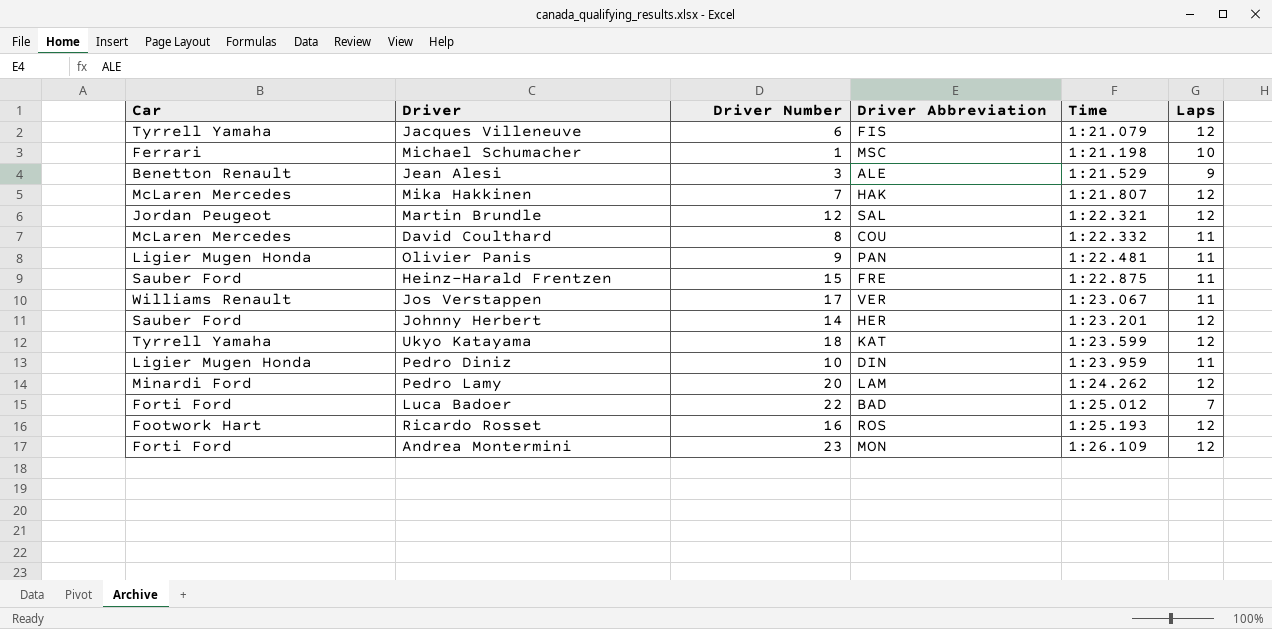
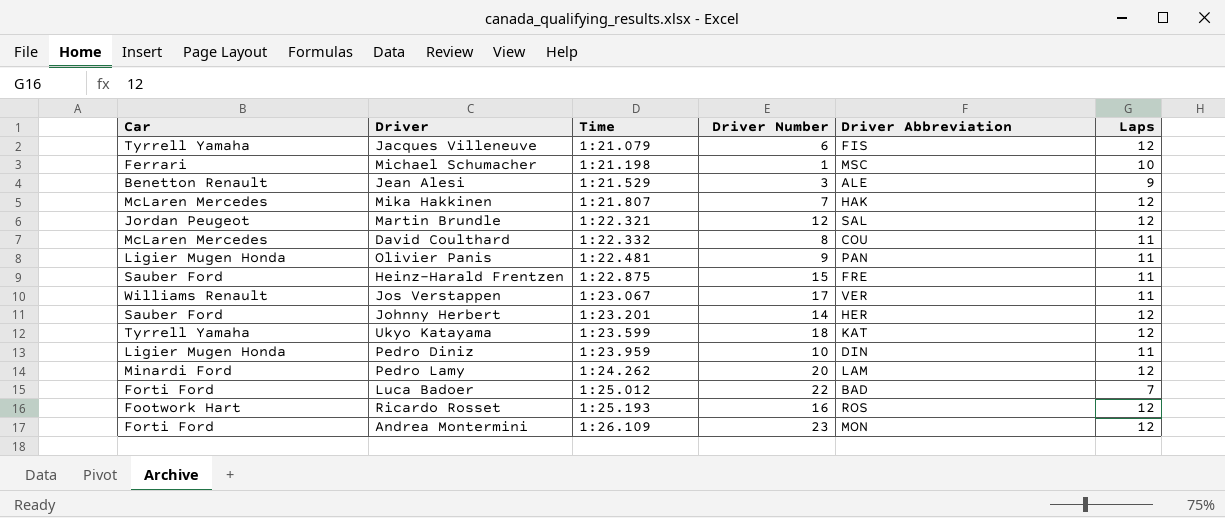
column Time | position: 5 -> 3

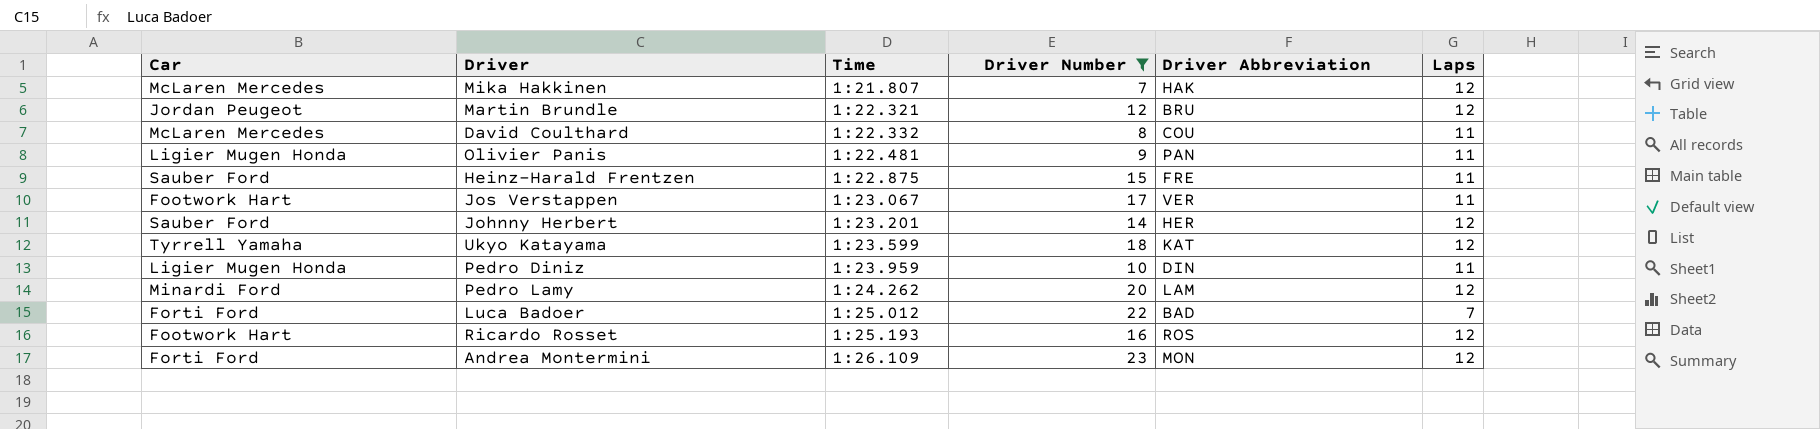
filter: none -> Driver Number >= 7
Martin Brundle | Driver Abbreviation: SAL -> BRU
Jos Verstappen | Car: Williams Renault -> Footwork Hart

